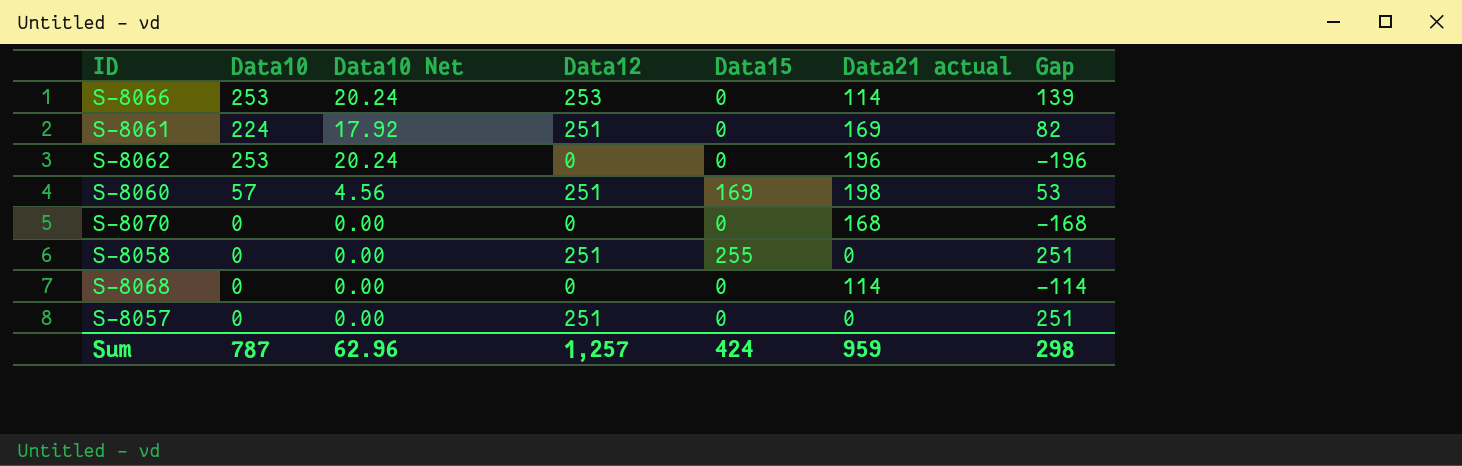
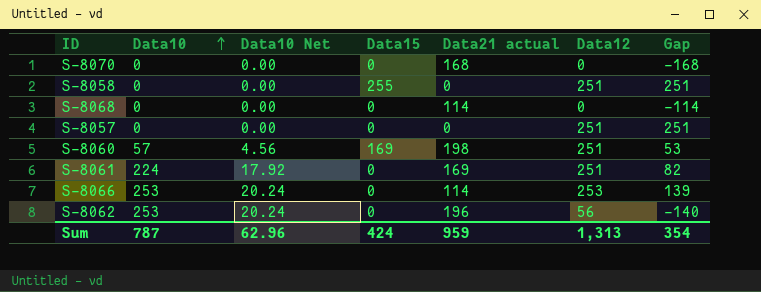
row order: none -> Data10 ascending
column Data12 | position: 4 -> 6
S-8062 | Data12: 0 -> 56
S-8062 | Gap: -196 -> -140
Sum | Data12: 1,257 -> 1,313
Sum | Gap: 298 -> 354

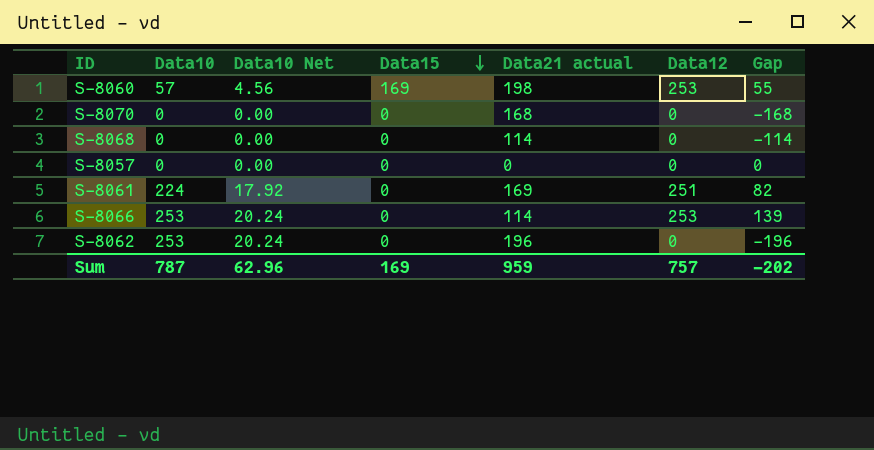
row order: Data10 ascending -> Data15 descending
row S-8058: 0 | 0.00 | 255 | 0 | 251 | 251 -> none
S-8060 | Data12: 251 -> 253
S-8060 | Gap: 53 -> 55
S-8057 | Data12: 251 -> 0
S-8057 | Gap: 251 -> 0
S-8062 | Data12: 56 -> 0
S-8062 | Gap: -140 -> -196
Sum | Data15: 424 -> 169
Sum | Data12: 1,313 -> 757
Sum | Gap: 354 -> -202

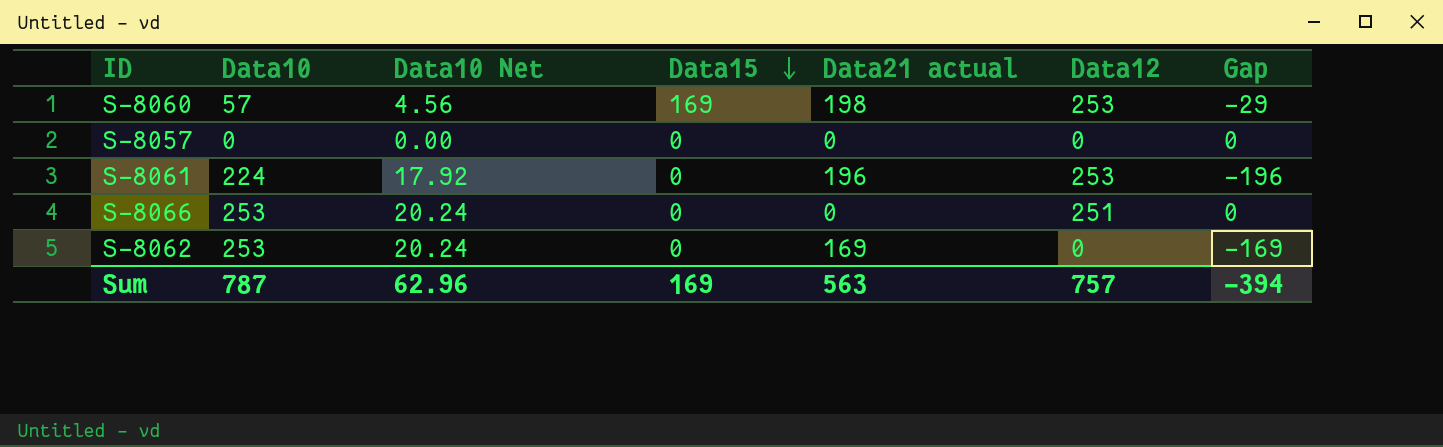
column Gap | formula: [Data12] - [Data21 actual] -> [Data15] - [Data21 actual]
row S-8070: 0 | 0.00 | 0 | 168 | 0 | -168 -> none
row S-8068: 0 | 0.00 | 0 | 114 | 0 | -114 -> none
S-8061 | Data21 actual: 169 -> 196
S-8061 | Data12: 251 -> 253
S-8066 | Data21 actual: 114 -> 0
S-8066 | Data12: 253 -> 251
S-8062 | Data21 actual: 196 -> 169
Sum | Data21 actual: 959 -> 563
Sum | Gap: -202 -> -394

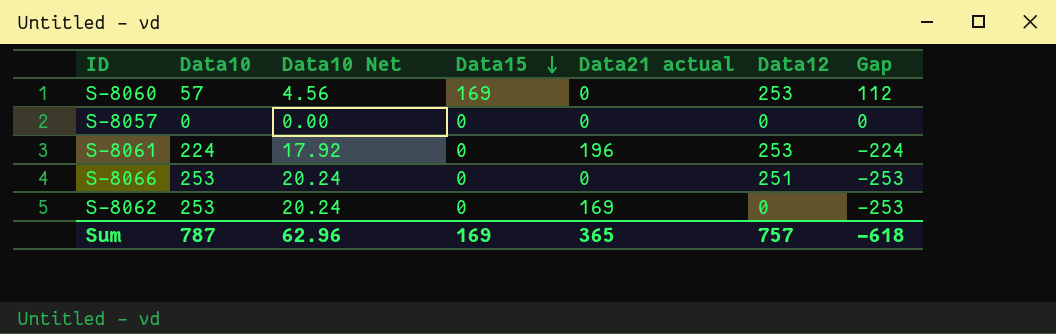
column Gap | formula: [Data15] - [Data21 actual] -> [Data15] - [Data10]
S-8060 | Data21 actual: 198 -> 0
Sum | Data21 actual: 563 -> 365
Sum | Gap: -394 -> -618

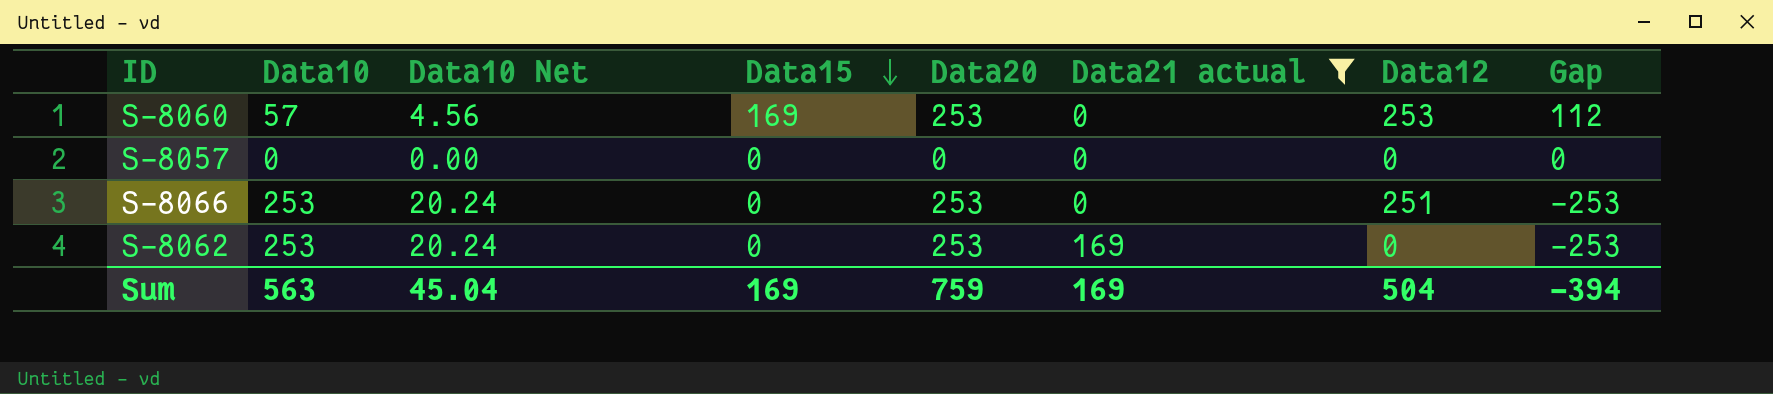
filter: none -> Data21 actual != 196
column Data20 | position: none -> 5
Sum | Data10: 787 -> 563
Sum | Data10 Net: 62.96 -> 45.04
Sum | Data21 actual: 365 -> 169
Sum | Data12: 757 -> 504
Sum | Gap: -618 -> -394

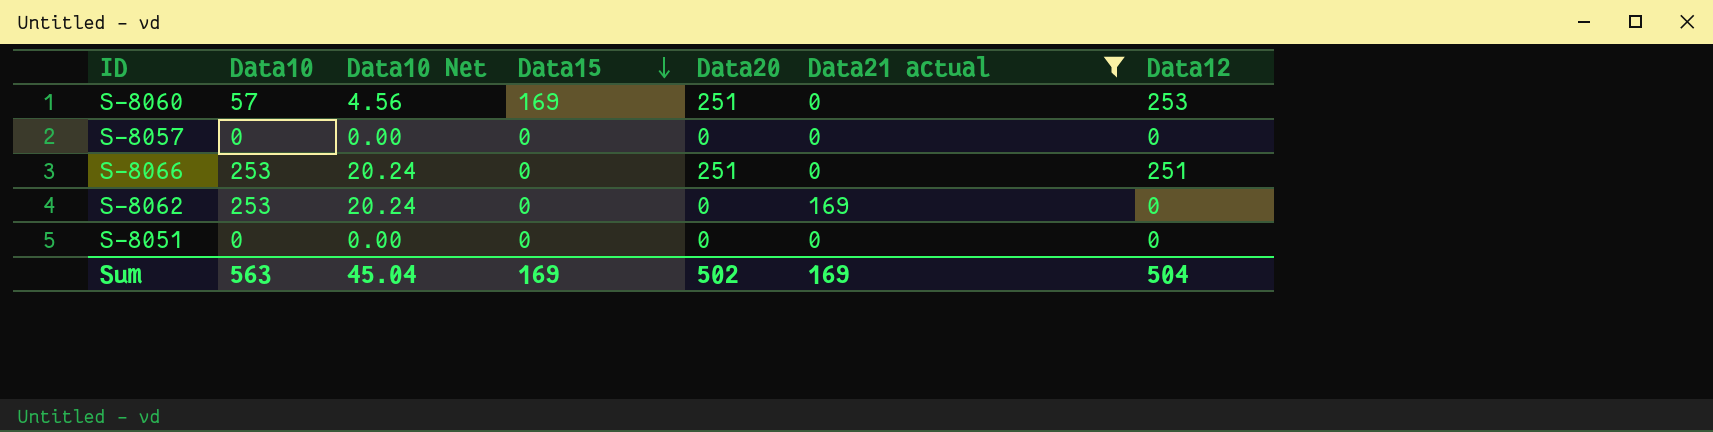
column Gap | formula: [Data15] - [Data10] -> none
S-8060 | Data20: 253 -> 251
S-8066 | Data20: 253 -> 251
S-8062 | Data20: 253 -> 0
row S-8051: none -> 0 | 0.00 | 0 | 0 | 0 | 0
Sum | Data20: 759 -> 502

